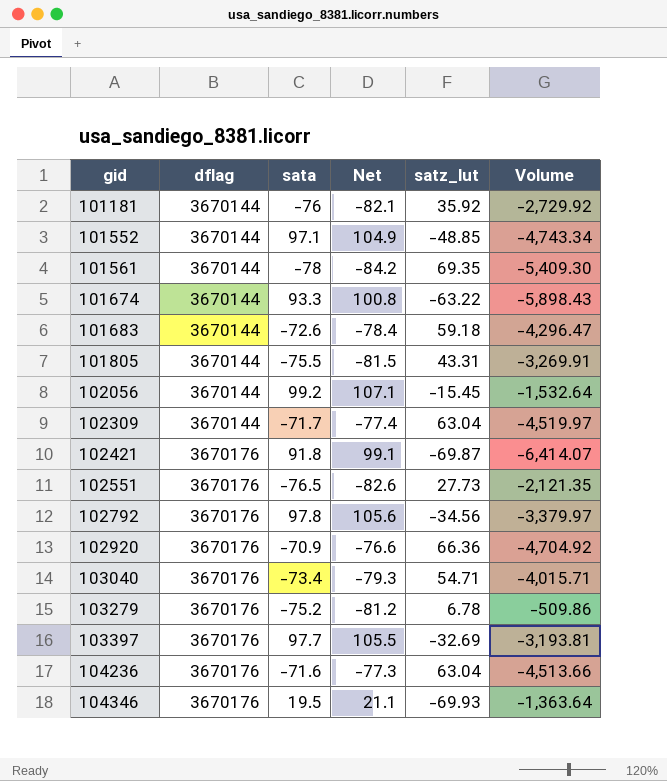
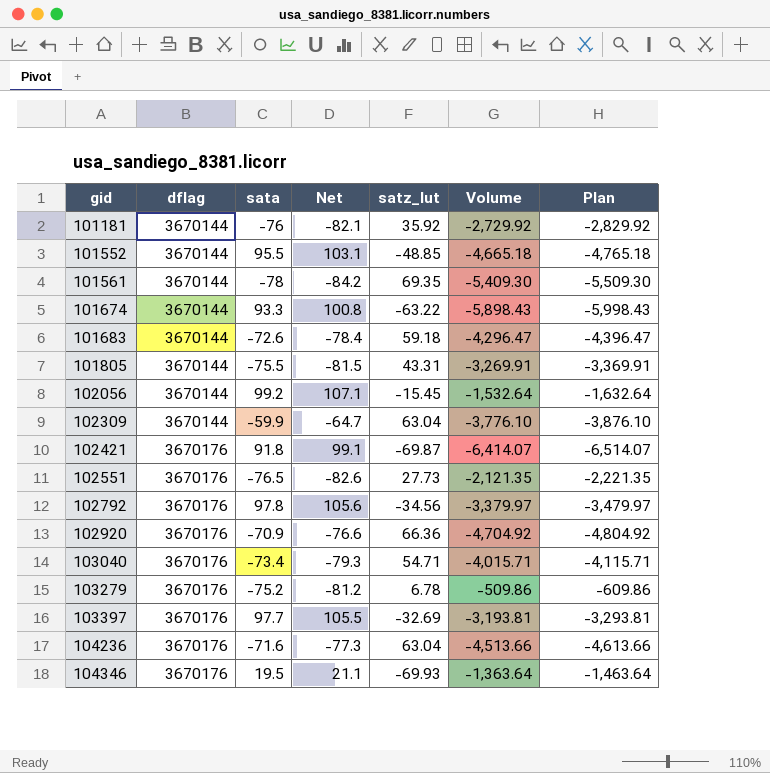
column Plan | formula: none -> [Volume] - 100
101552 | sata: 97.1 -> 95.5
101552 | Net: 104.9 -> 103.1
101552 | Volume: -4,743.34 -> -4,665.18
102309 | sata: -71.7 -> -59.9
102309 | Net: -77.4 -> -64.7
102309 | Volume: -4,519.97 -> -3,776.10

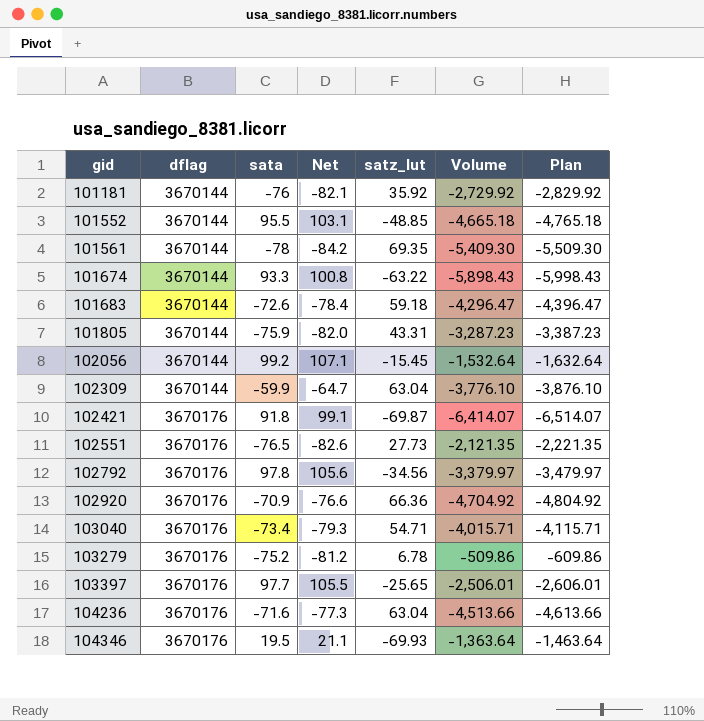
101805 | sata: -75.5 -> -75.9
101805 | Net: -81.5 -> -82.0
101805 | Volume: -3,269.91 -> -3,287.23
101805 | Plan: -3,369.91 -> -3,387.23
103397 | satz_lut: -32.69 -> -25.65
103397 | Volume: -3,193.81 -> -2,506.01
103397 | Plan: -3,293.81 -> -2,606.01

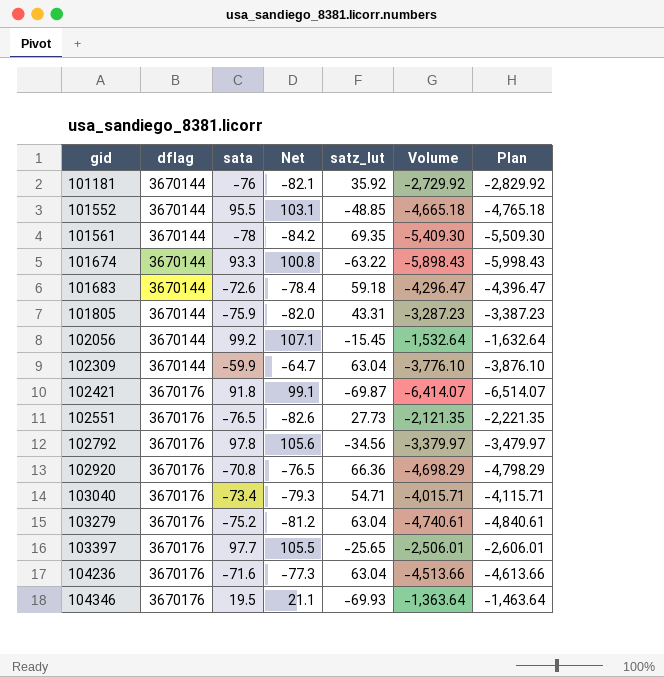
102920 | sata: -70.9 -> -70.8
102920 | Net: -76.6 -> -76.5
102920 | Volume: -4,704.92 -> -4,698.29
102920 | Plan: -4,804.92 -> -4,798.29
103279 | satz_lut: 6.78 -> 63.04
103279 | Volume: -509.86 -> -4,740.61
103279 | Plan: -609.86 -> -4,840.61

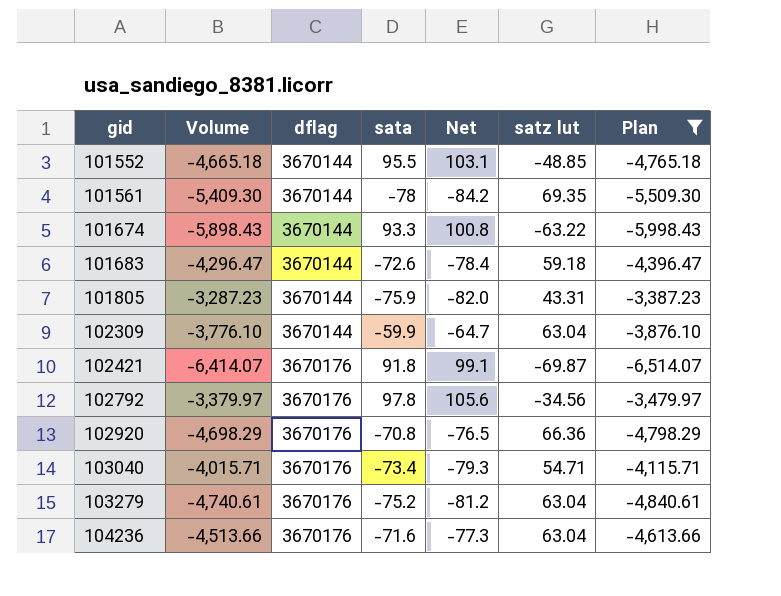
filter: none -> Plan <= -3,387.23
column Volume | position: 6 -> 2
column name: satz_lut -> satz lut

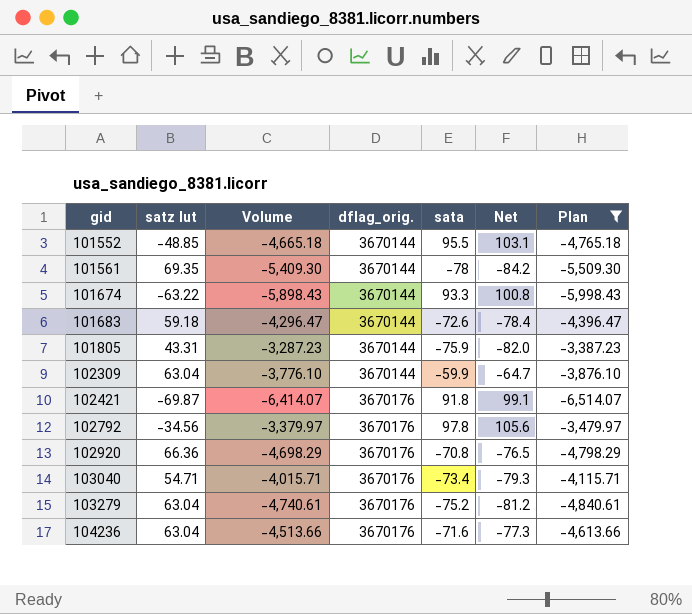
column satz lut | position: 6 -> 2
column name: dflag -> dflag_orig.

